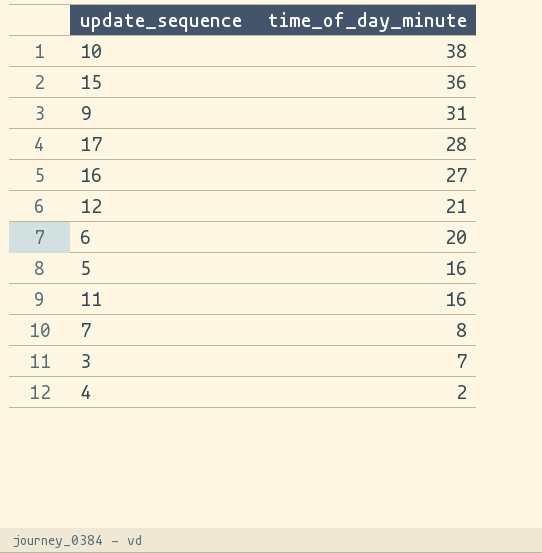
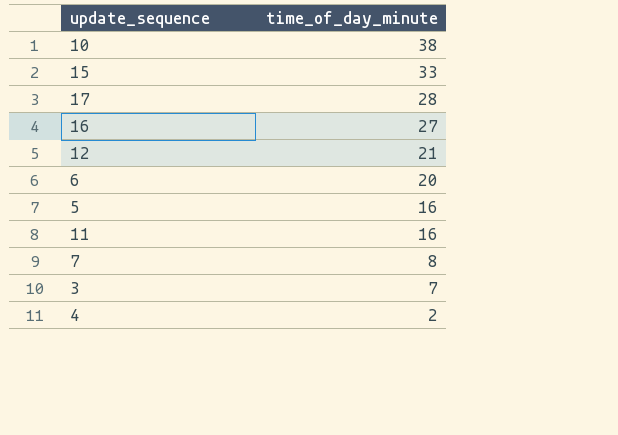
row 9: 31 -> none
15 | time_of_day_minute: 36 -> 33

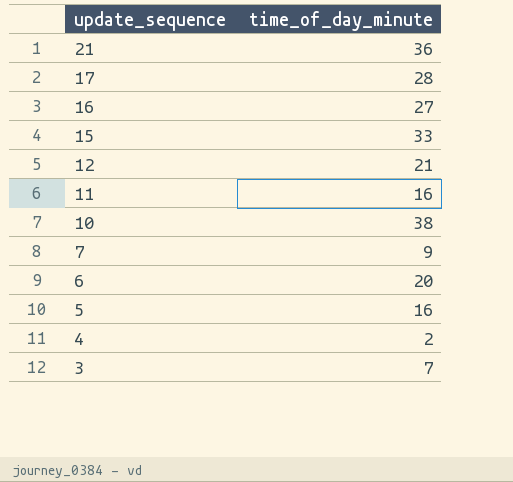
row order: time_of_day_minute descending -> update_sequence descending
row 21: none -> 36
7 | time_of_day_minute: 8 -> 9

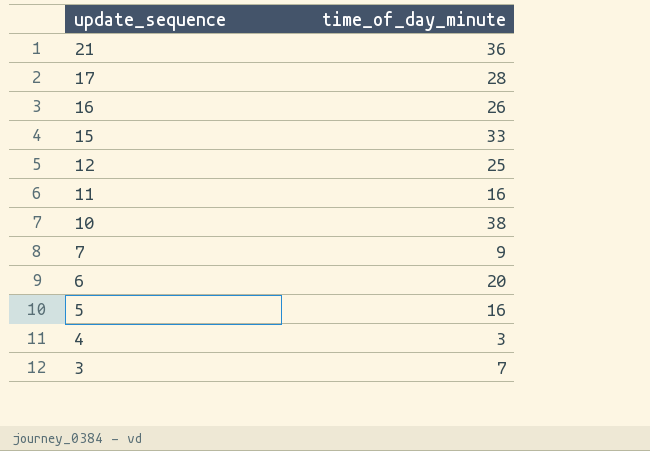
16 | time_of_day_minute: 27 -> 26
12 | time_of_day_minute: 21 -> 25
4 | time_of_day_minute: 2 -> 3

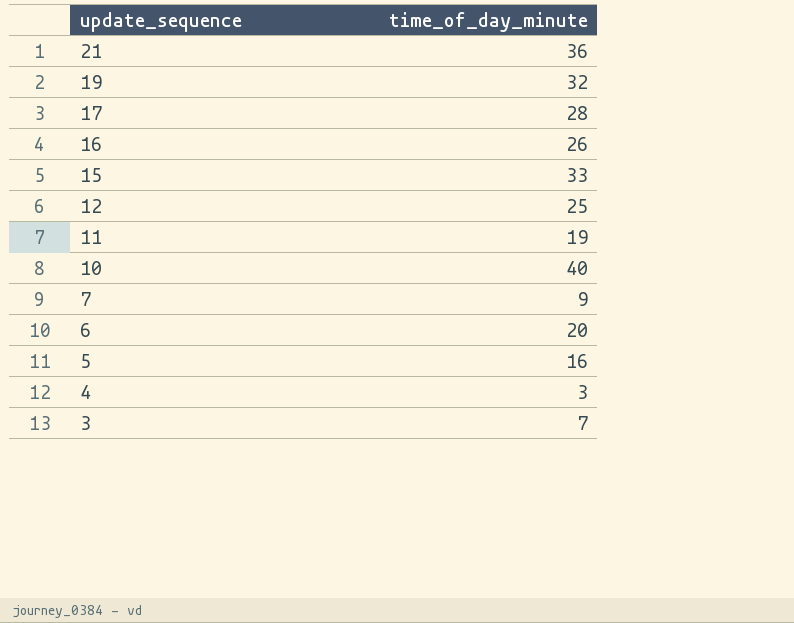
row 19: none -> 32
11 | time_of_day_minute: 16 -> 19
10 | time_of_day_minute: 38 -> 40

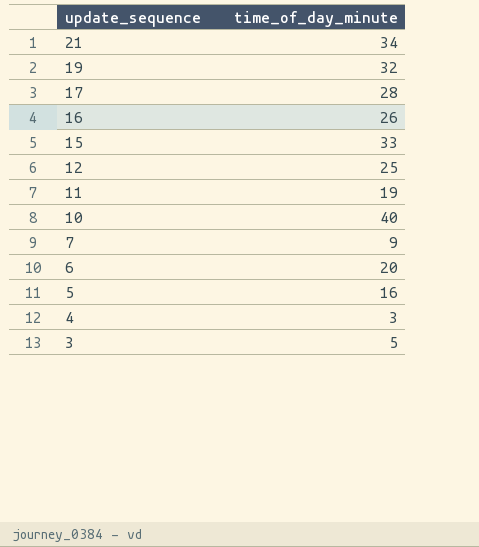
21 | time_of_day_minute: 36 -> 34
3 | time_of_day_minute: 7 -> 5

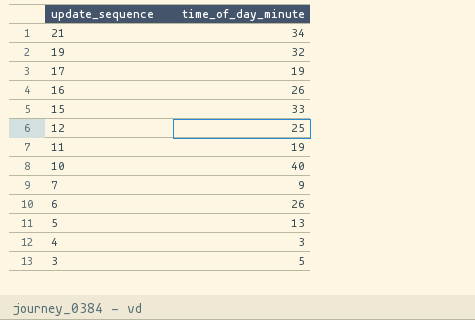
17 | time_of_day_minute: 28 -> 19
6 | time_of_day_minute: 20 -> 26
5 | time_of_day_minute: 16 -> 13

